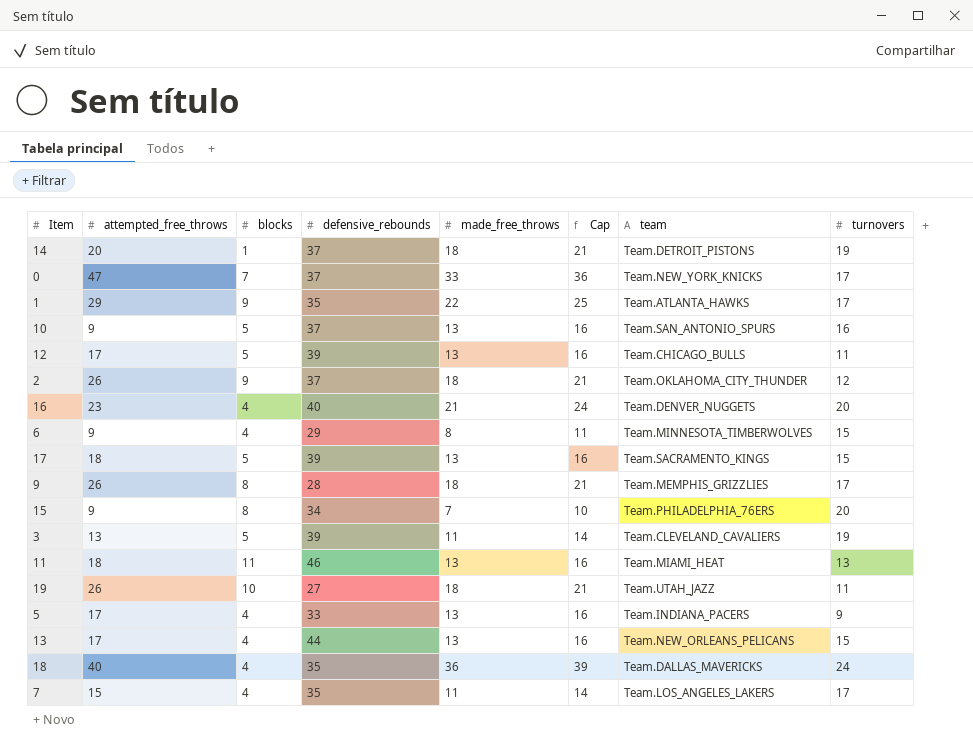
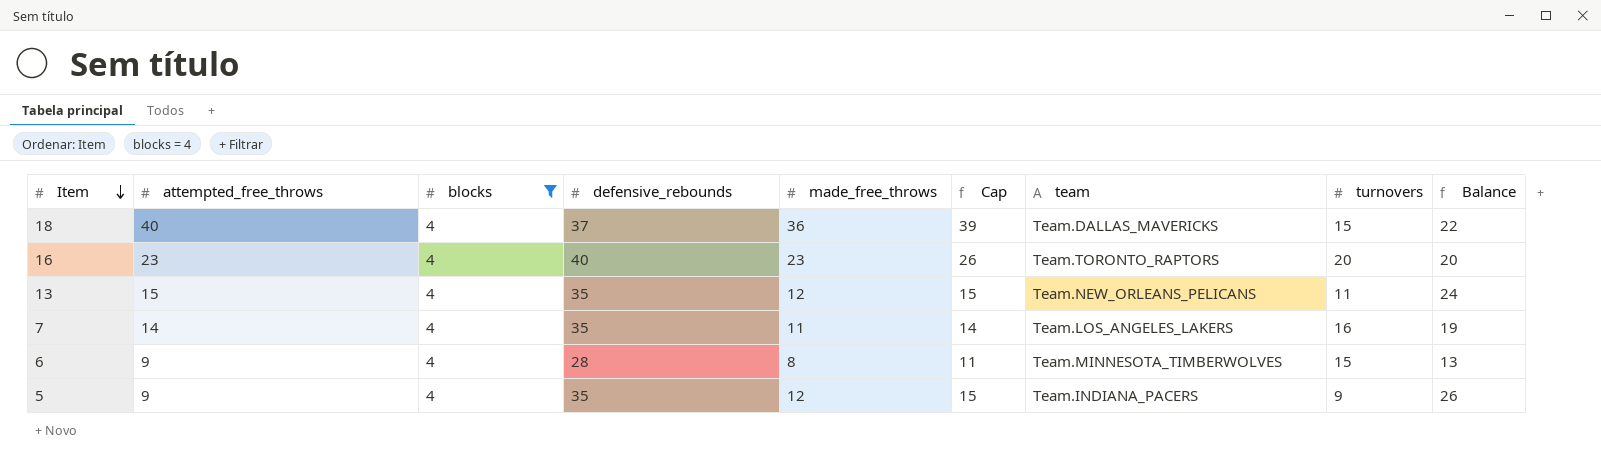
filter: none -> blocks = 4
row order: none -> Item descending
column Balance | formula: none -> [defensive_rebounds] - [turnovers]
18 | defensive_rebounds: 35 -> 37
18 | turnovers: 24 -> 15
16 | made_free_throws: 21 -> 23
16 | Cap: 24 -> 26
16 | team: Team.DENVER_NUGGETS -> Team.TORONTO_RAPTORS
13 | attempted_free_throws: 17 -> 15
13 | defensive_rebounds: 44 -> 35
13 | made_free_throws: 13 -> 12
13 | Cap: 16 -> 15
13 | turnovers: 15 -> 11
7 | attempted_free_throws: 15 -> 14
7 | turnovers: 17 -> 16
6 | defensive_rebounds: 29 -> 28
5 | attempted_free_throws: 17 -> 9
5 | defensive_rebounds: 33 -> 35
5 | made_free_throws: 13 -> 12
5 | Cap: 16 -> 15

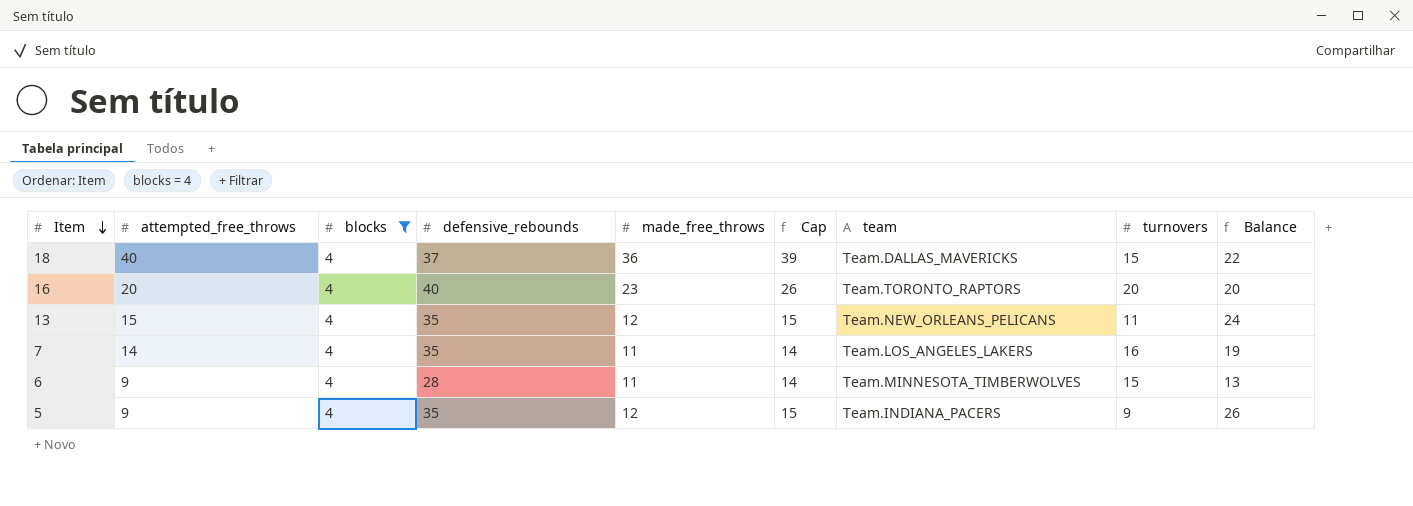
16 | attempted_free_throws: 23 -> 20
6 | made_free_throws: 8 -> 11
6 | Cap: 11 -> 14

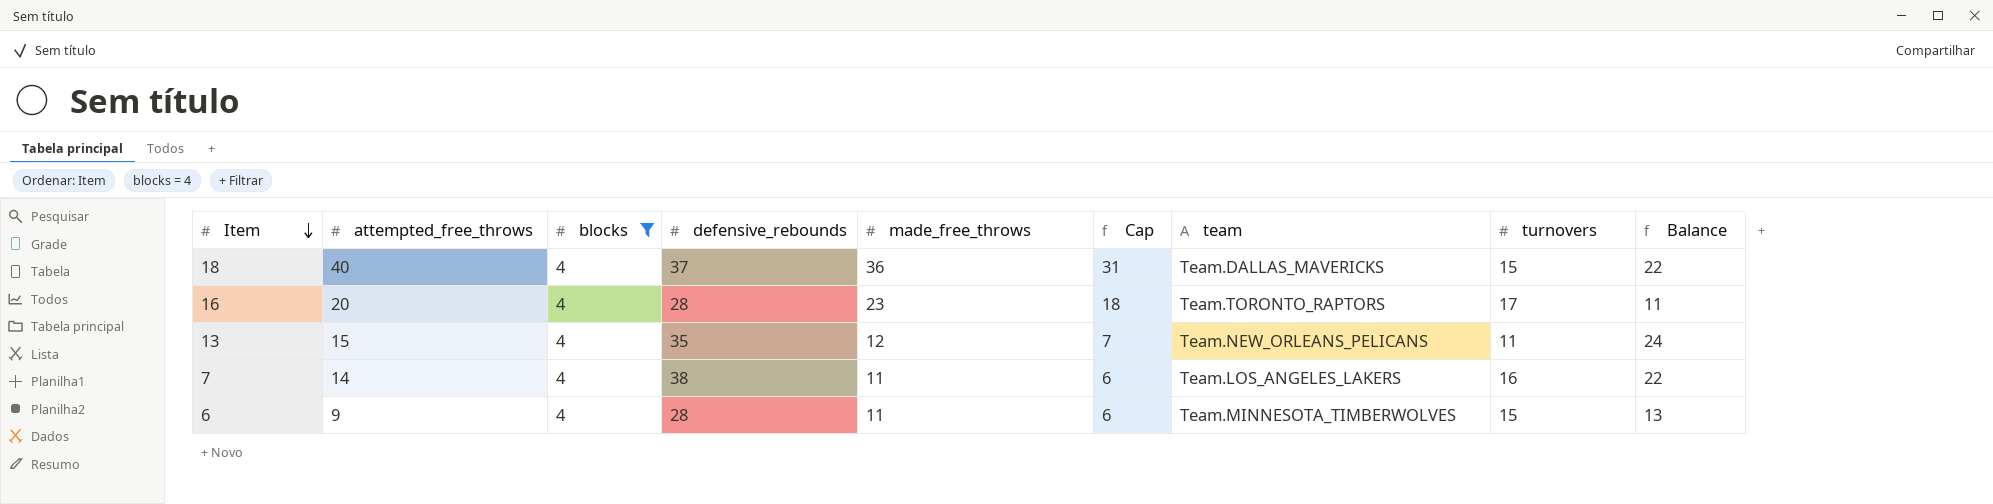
column Cap | formula: [made_free_throws] + 3 -> [made_free_throws] - 5
row 5: 9 | 4 | 35 | 12 | 15 | Team.INDIANA_PACERS | 9 | 26 -> none
16 | defensive_rebounds: 40 -> 28
16 | turnovers: 20 -> 17
16 | Balance: 20 -> 11
7 | defensive_rebounds: 35 -> 38
7 | Balance: 19 -> 22

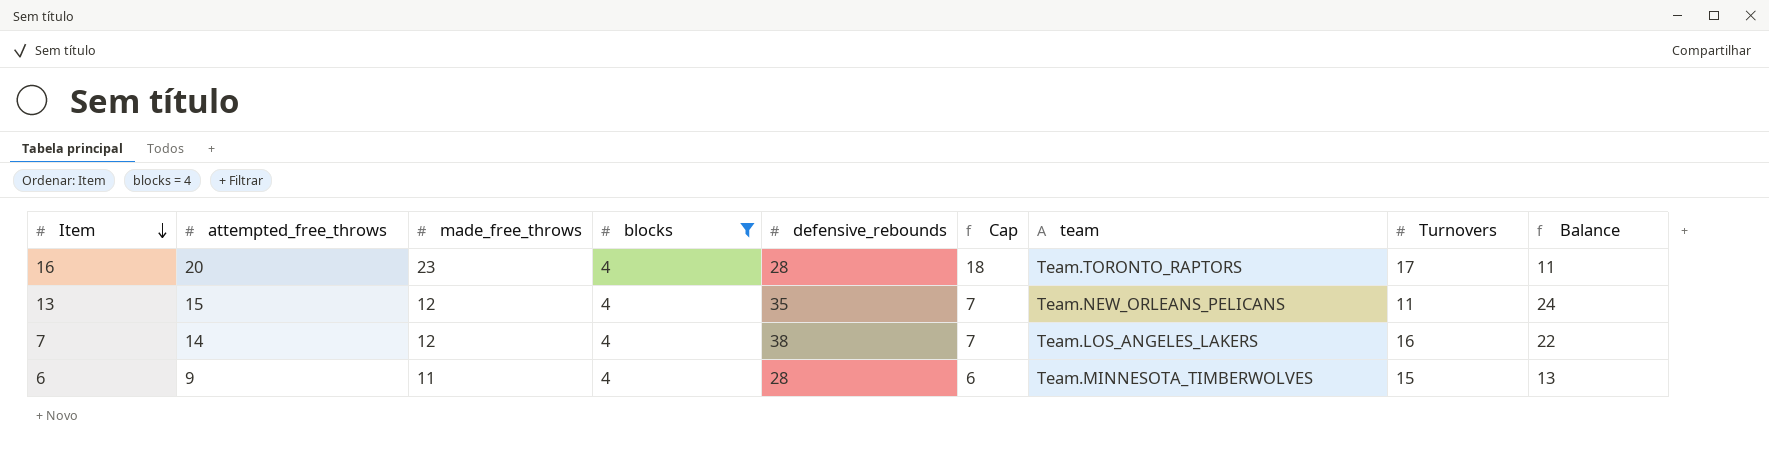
column made_free_throws | position: 5 -> 3
column name: turnovers -> Turnovers
row 18: 40 | 4 | 37 | 36 | 31 | Team.DALLAS_MAVERICKS | 15 | 22 -> none
7 | made_free_throws: 11 -> 12
7 | Cap: 6 -> 7

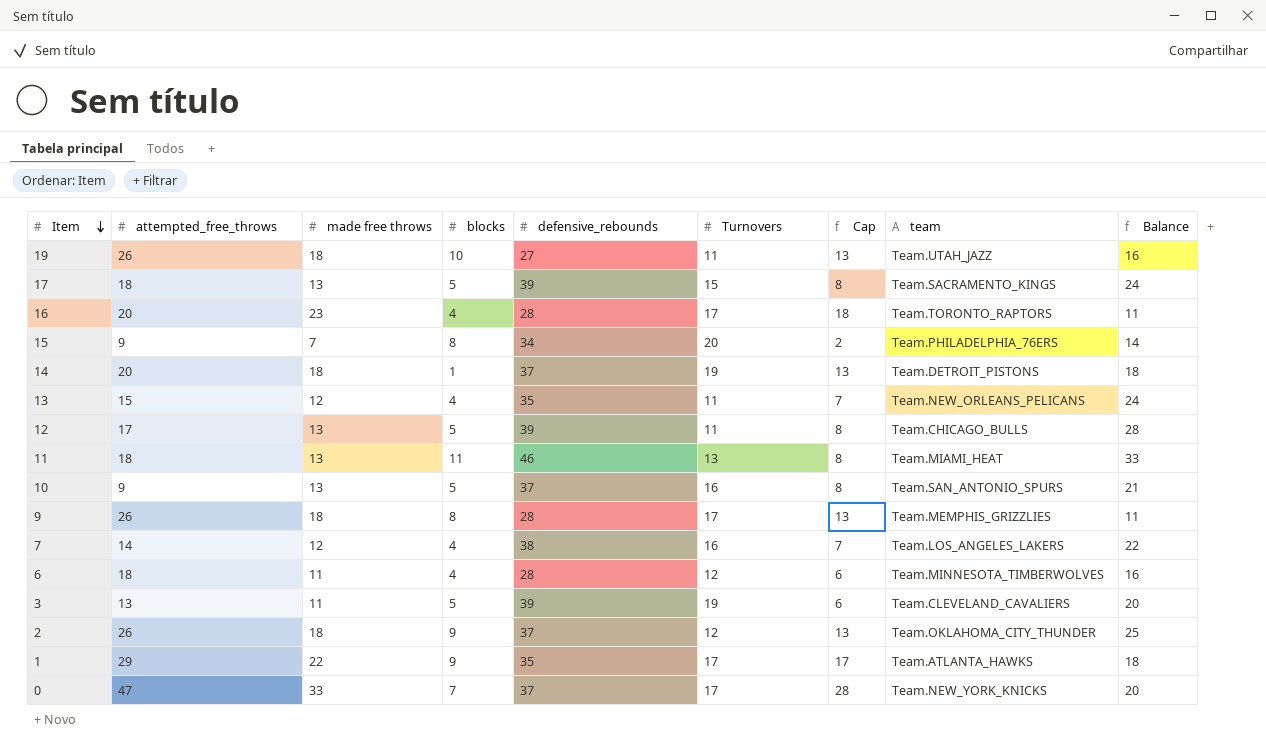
filter: blocks = 4 -> none
column name: made_free_throws -> made free throws
column Turnovers | position: 8 -> 6
6 | attempted_free_throws: 9 -> 18
6 | Turnovers: 15 -> 12
6 | Balance: 13 -> 16

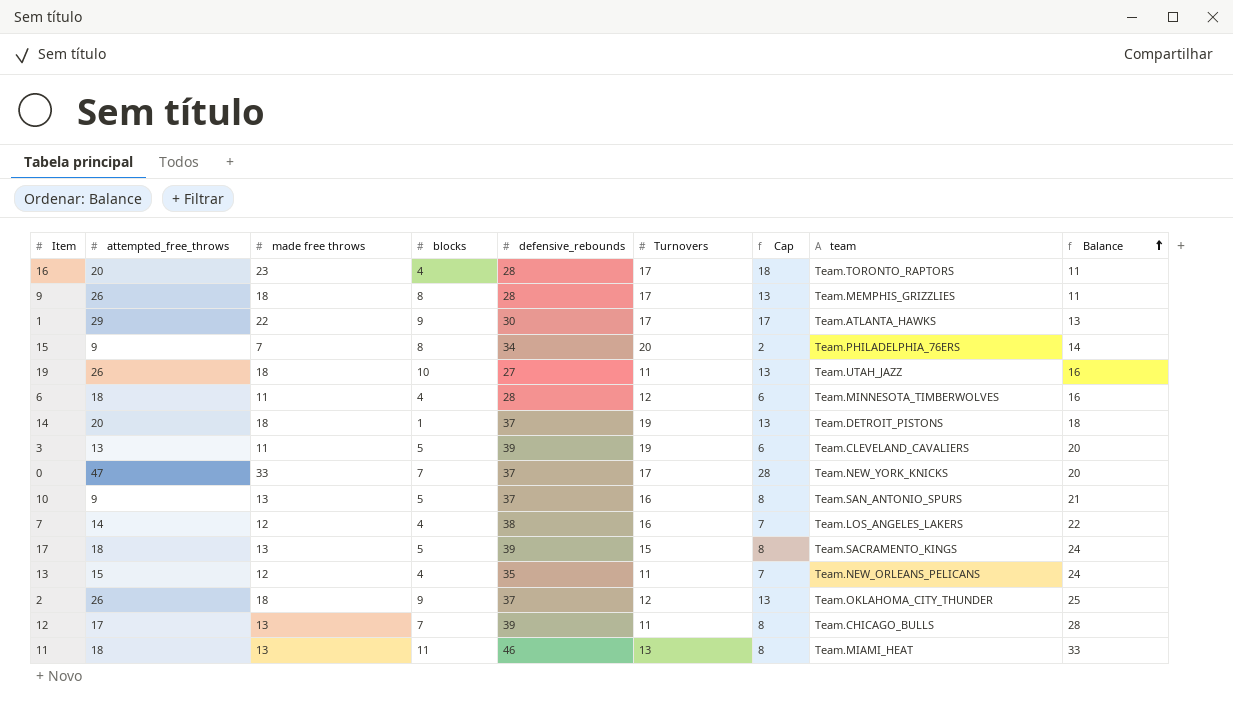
row order: Item descending -> Balance ascending
1 | defensive_rebounds: 35 -> 30
1 | Balance: 18 -> 13
12 | blocks: 5 -> 7

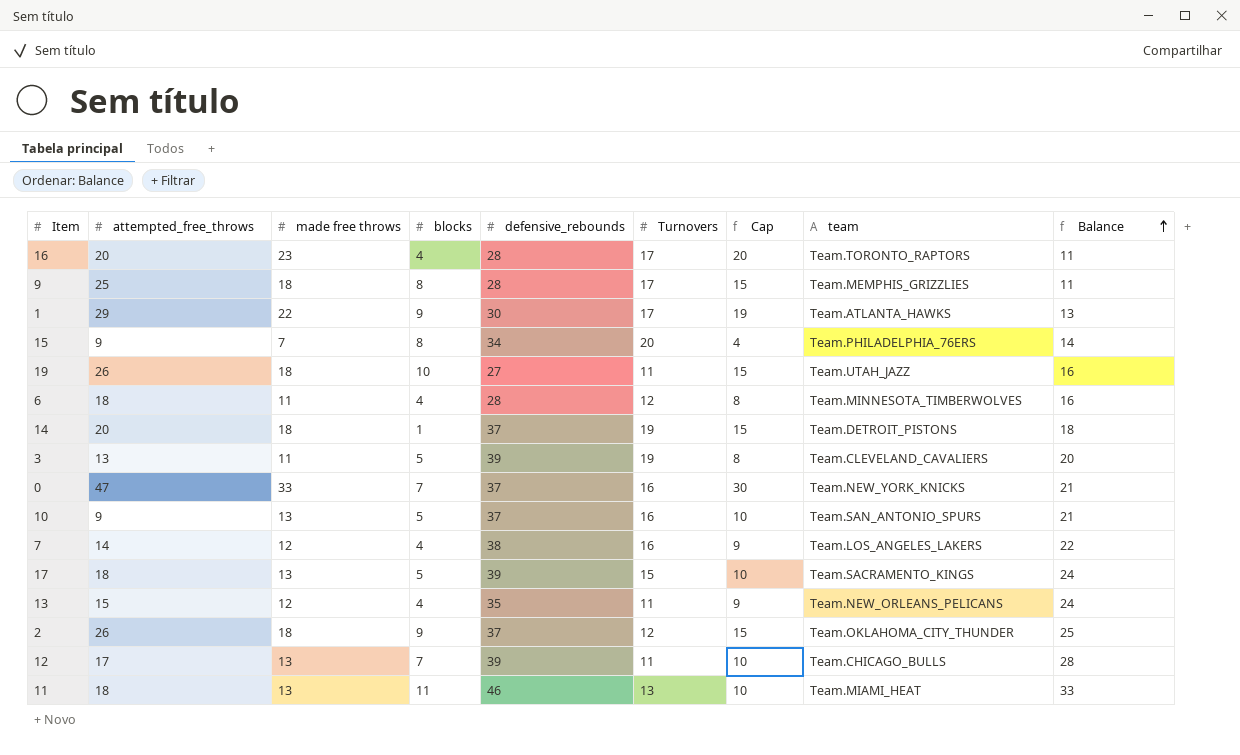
column Cap | formula: [made free throws] - 5 -> [made free throws] - 3
9 | attempted_free_throws: 26 -> 25
0 | Turnovers: 17 -> 16
0 | Balance: 20 -> 21

